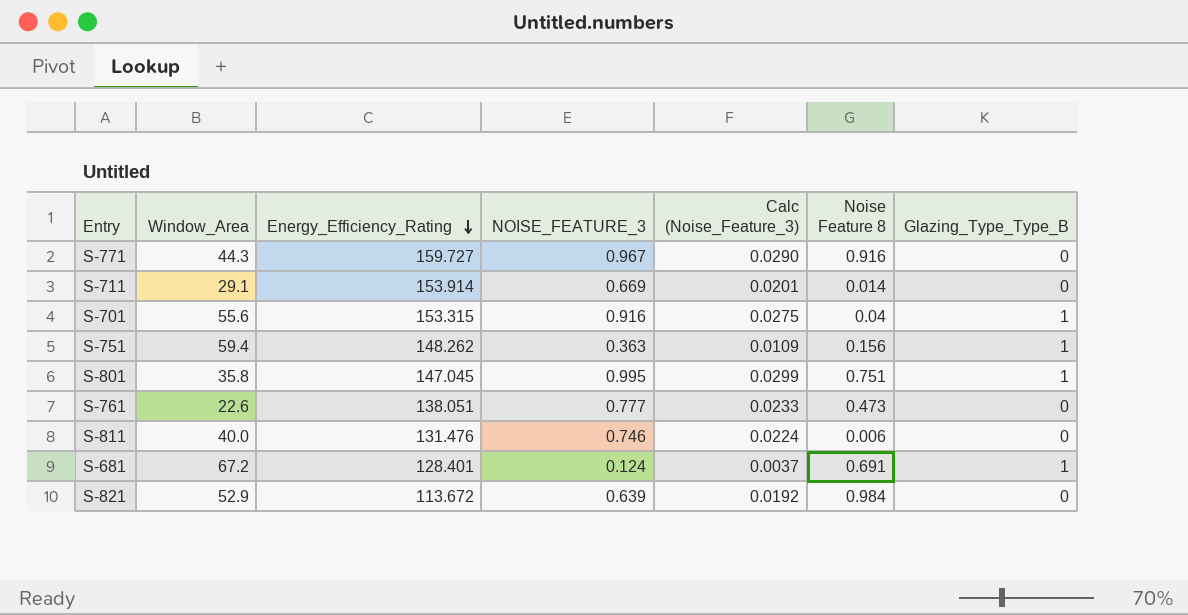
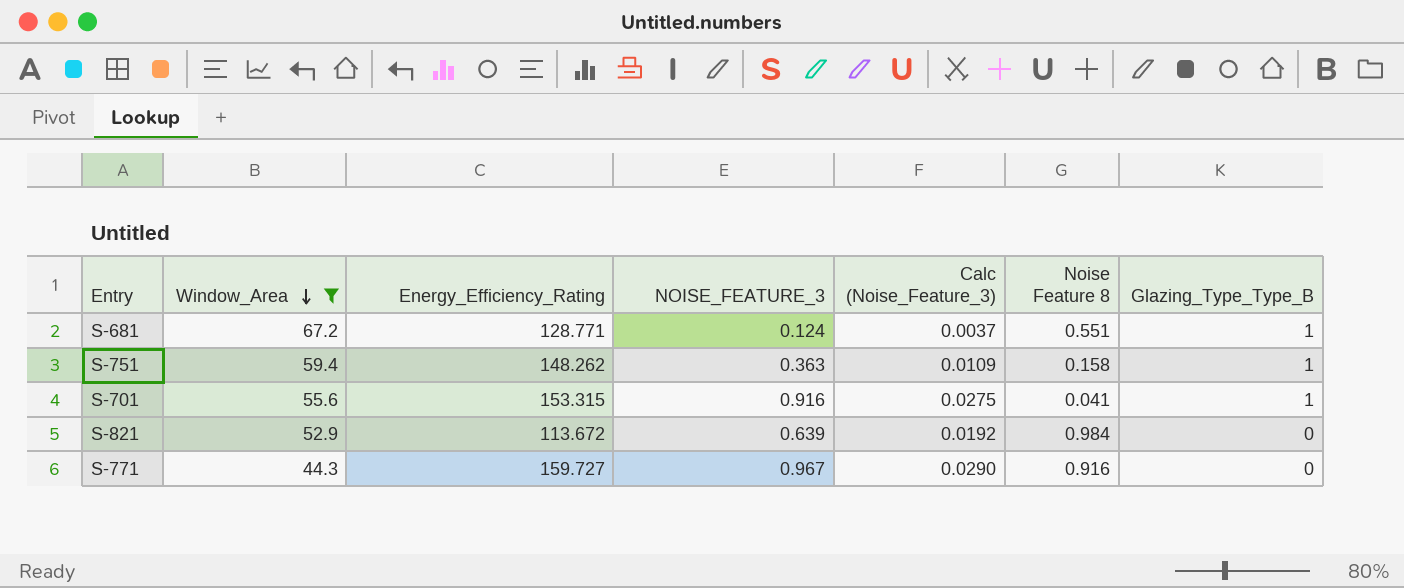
filter: none -> Window_Area >= 44.3
row order: Energy_Efficiency_Rating descending -> Window_Area descending
S-681 | Energy_Efficiency_Rating: 128.401 -> 128.771
S-681 | Noise Feature 8: 0.691 -> 0.551
S-751 | Noise Feature 8: 0.156 -> 0.158
S-701 | Noise Feature 8: 0.04 -> 0.041

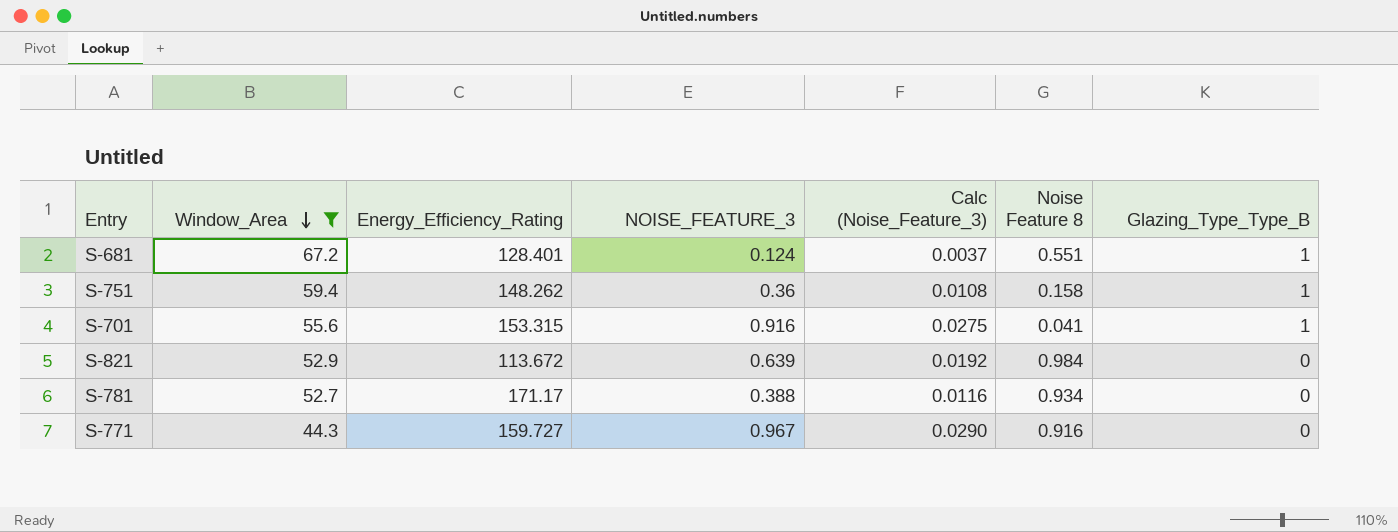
S-681 | Energy_Efficiency_Rating: 128.771 -> 128.401
S-751 | NOISE_FEATURE_3: 0.363 -> 0.36
S-751 | Calc (Noise_Feature_3): 0.0109 -> 0.0108
row S-781: none -> 52.7 | 171.17 | 0.388 | 0.0116 | 0.934 | 0

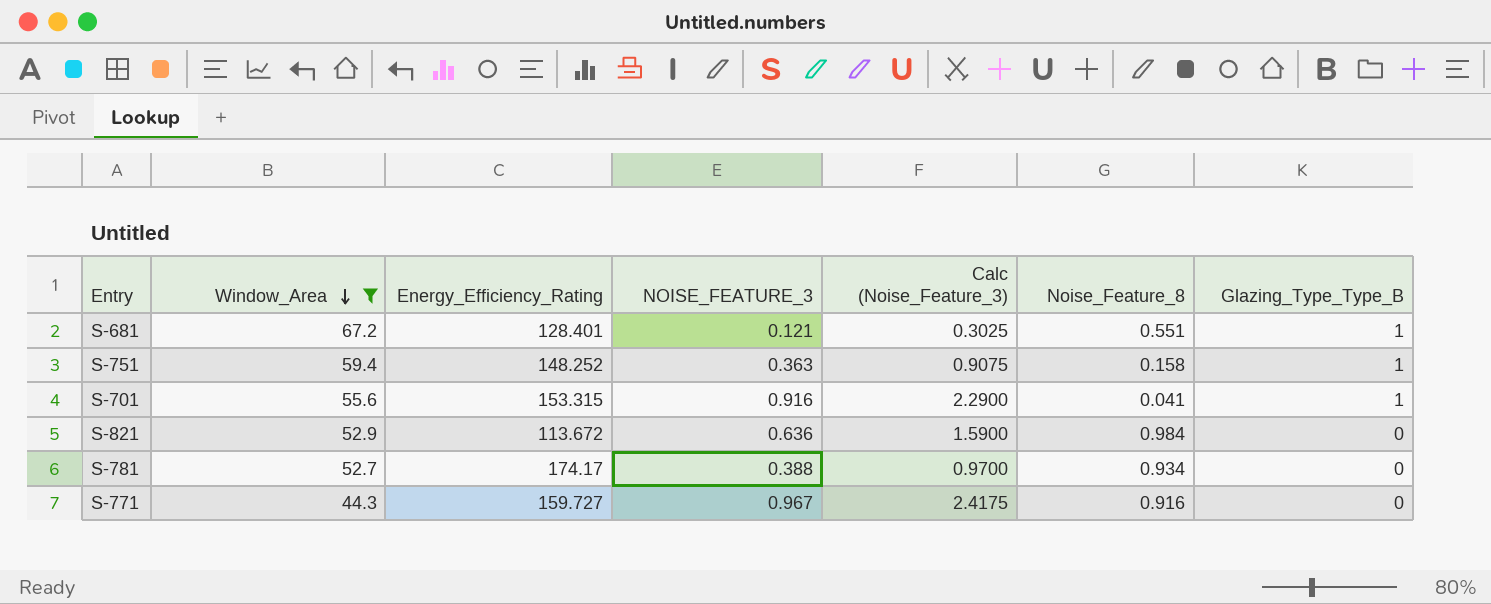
column Calc (Noise_Feature_3) | formula: [NOISE_FEATURE_3] * 0.03 -> [NOISE_FEATURE_3] * 2.5
column name: Noise Feature 8 -> Noise_Feature_8
S-681 | NOISE_FEATURE_3: 0.124 -> 0.121
S-751 | Energy_Efficiency_Rating: 148.262 -> 148.252
S-751 | NOISE_FEATURE_3: 0.36 -> 0.363
S-821 | NOISE_FEATURE_3: 0.639 -> 0.636
S-781 | Energy_Efficiency_Rating: 171.17 -> 174.17

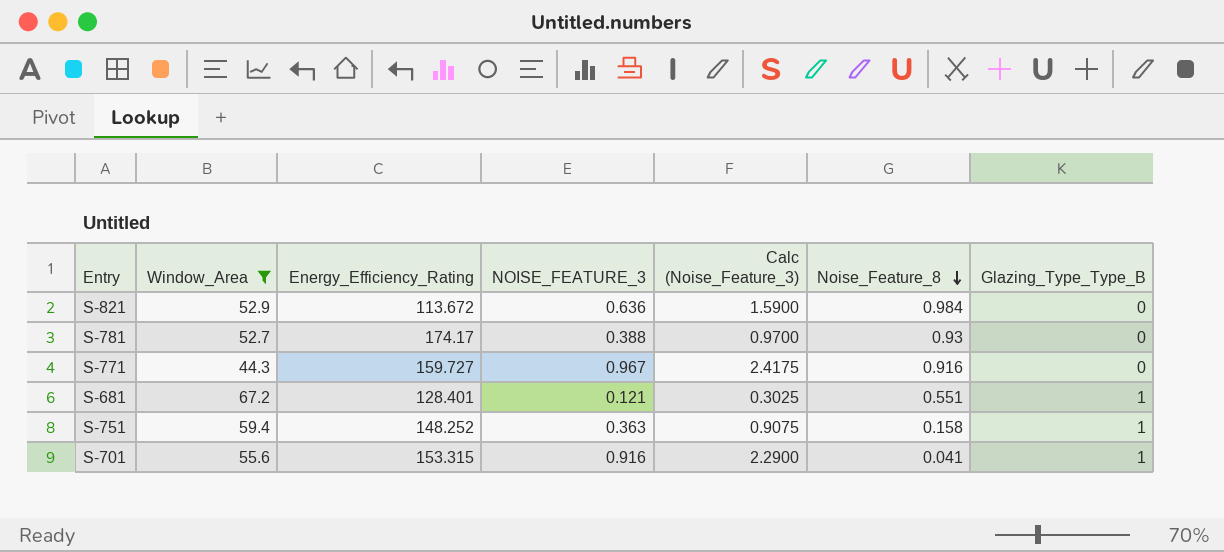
row order: Window_Area descending -> Noise_Feature_8 descending
S-781 | Noise_Feature_8: 0.934 -> 0.93

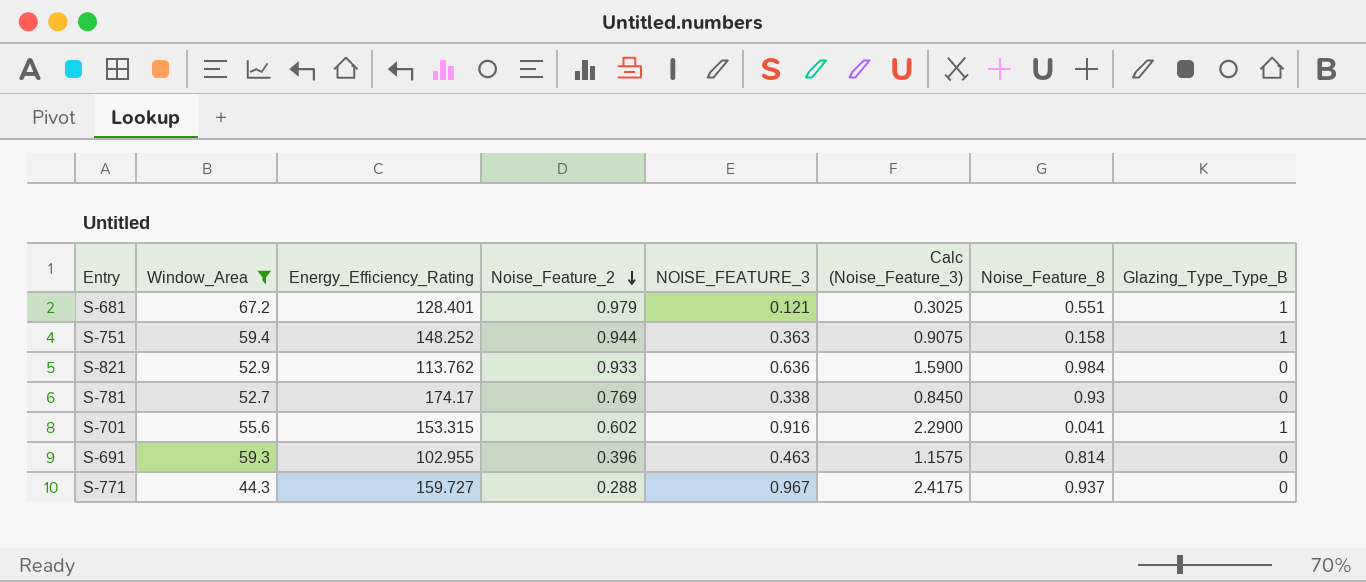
row order: Noise_Feature_8 descending -> Noise_Feature_2 descending
column Noise_Feature_2 | position: none -> 4
S-821 | Energy_Efficiency_Rating: 113.672 -> 113.762
S-781 | NOISE_FEATURE_3: 0.388 -> 0.338
S-781 | Calc (Noise_Feature_3): 0.9700 -> 0.8450
row S-691: none -> 59.3 | 102.955 | 0.396 | 0.463 | 1.1575 | 0.814 | 0
S-771 | Noise_Feature_8: 0.916 -> 0.937

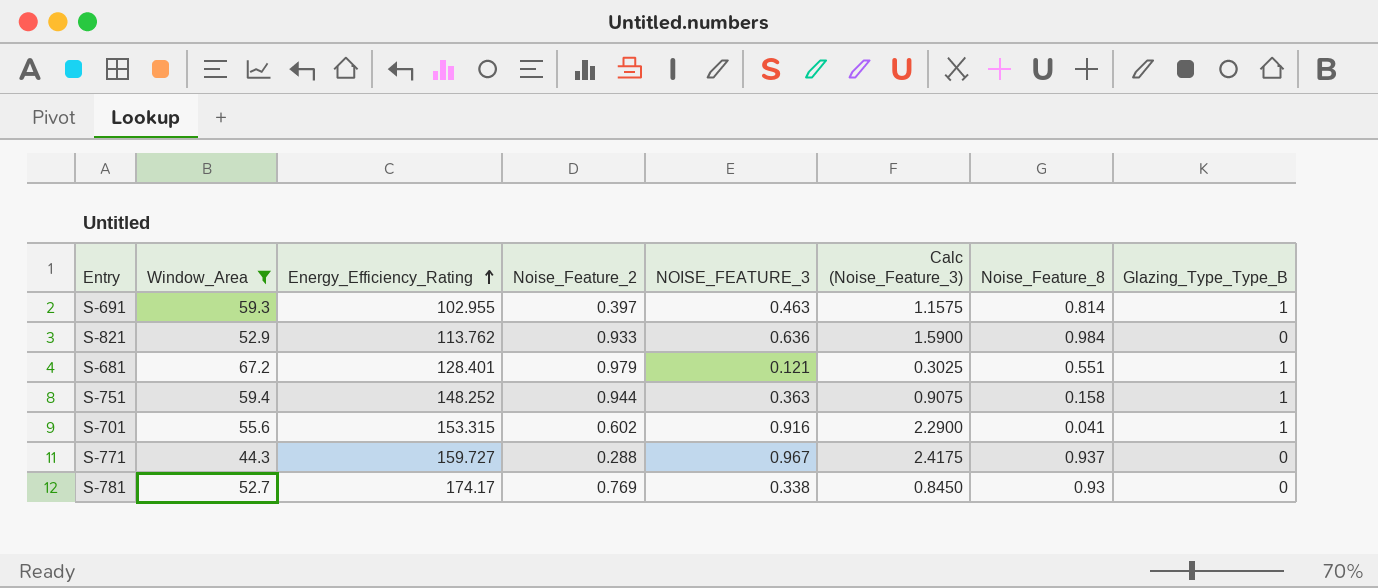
row order: Noise_Feature_2 descending -> Energy_Efficiency_Rating ascending
S-691 | Noise_Feature_2: 0.396 -> 0.397
S-691 | Glazing_Type_Type_B: 0 -> 1

